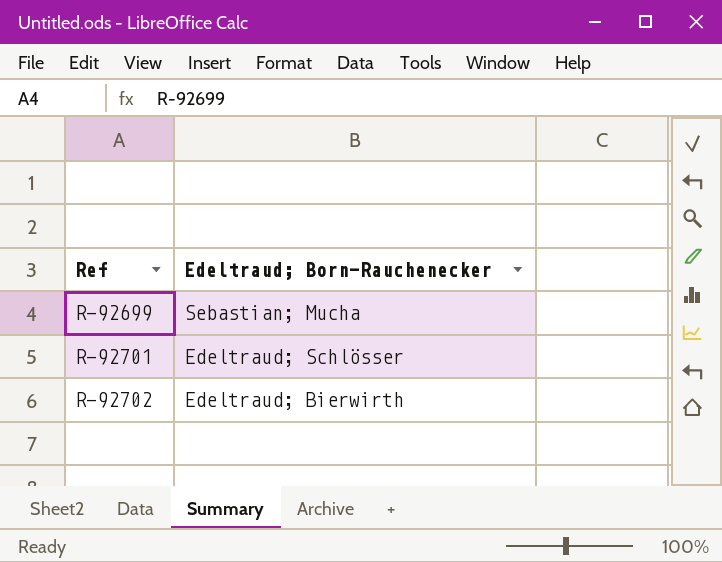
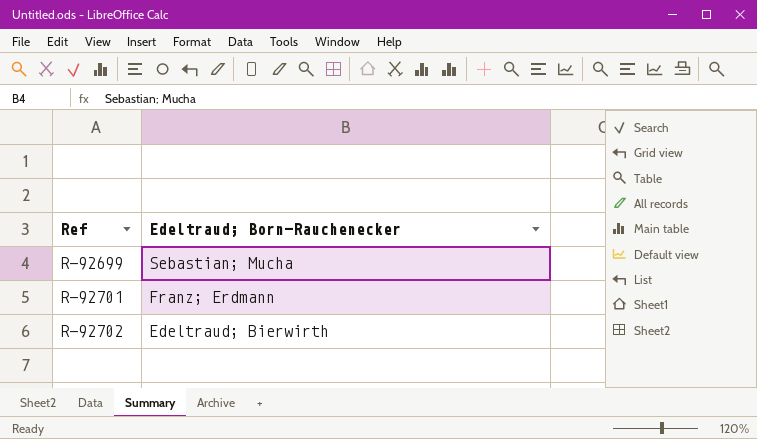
R-92701 | Edeltraud; Born-Rauchenecker: Edeltraud; Schlösser -> Franz; Erdmann

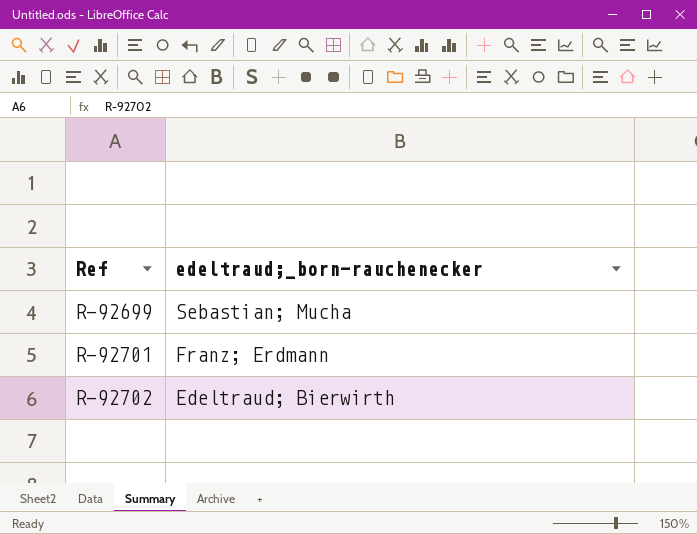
column name: Edeltraud; Born-Rauchenecker -> edeltraud;_born-rauchenecker

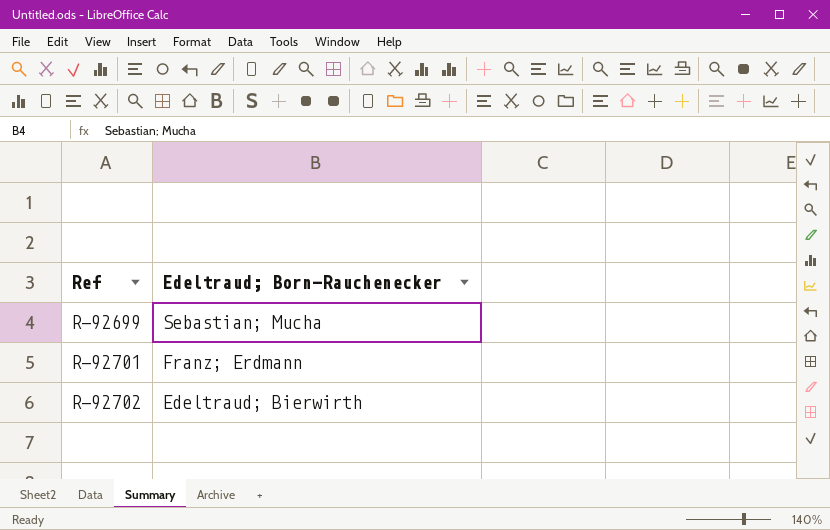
column name: edeltraud;_born-rauchenecker -> Edeltraud; Born-Rauchenecker

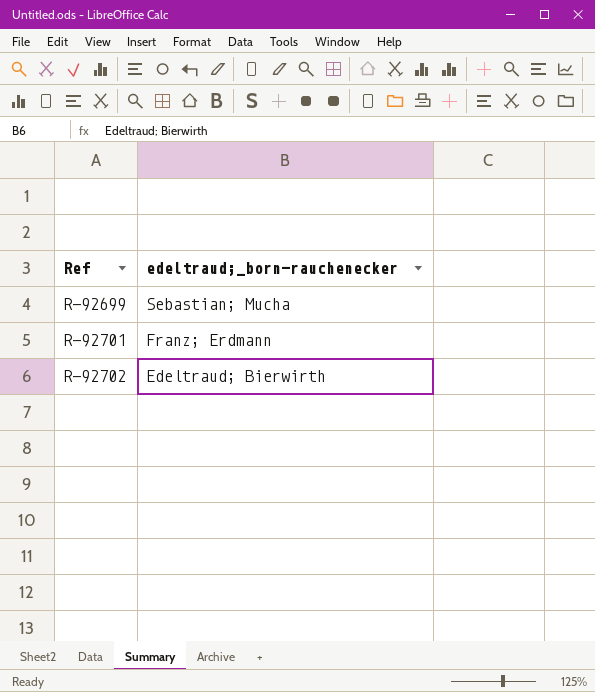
column name: Edeltraud; Born-Rauchenecker -> edeltraud;_born-rauchenecker

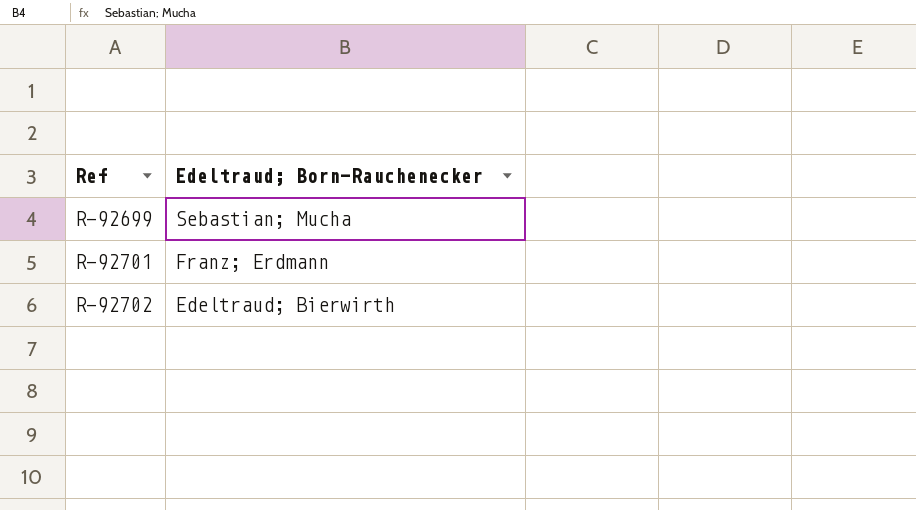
column name: edeltraud;_born-rauchenecker -> Edeltraud; Born-Rauchenecker

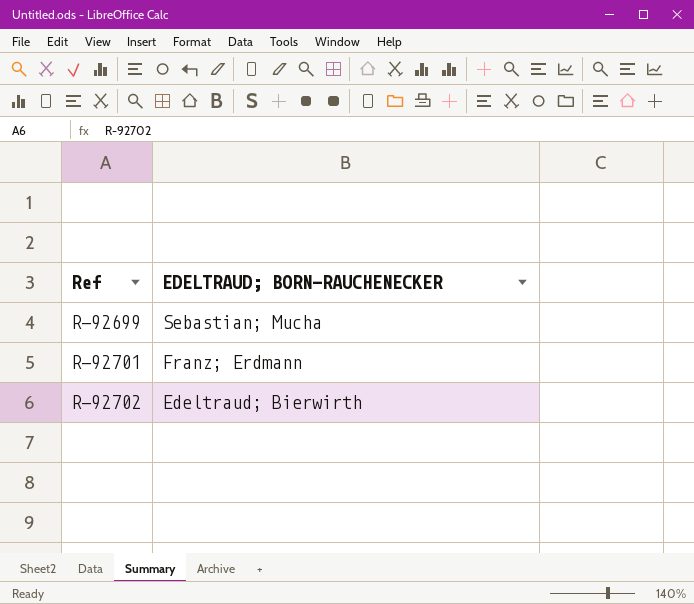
column name: Edeltraud; Born-Rauchenecker -> EDELTRAUD; BORN-RAUCHENECKER

